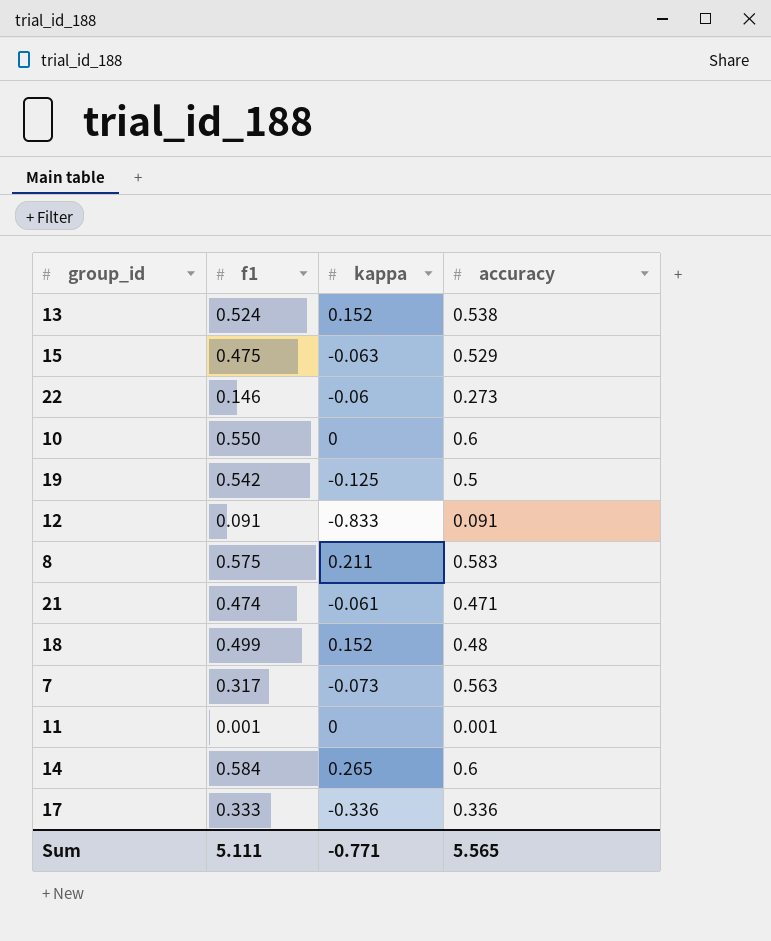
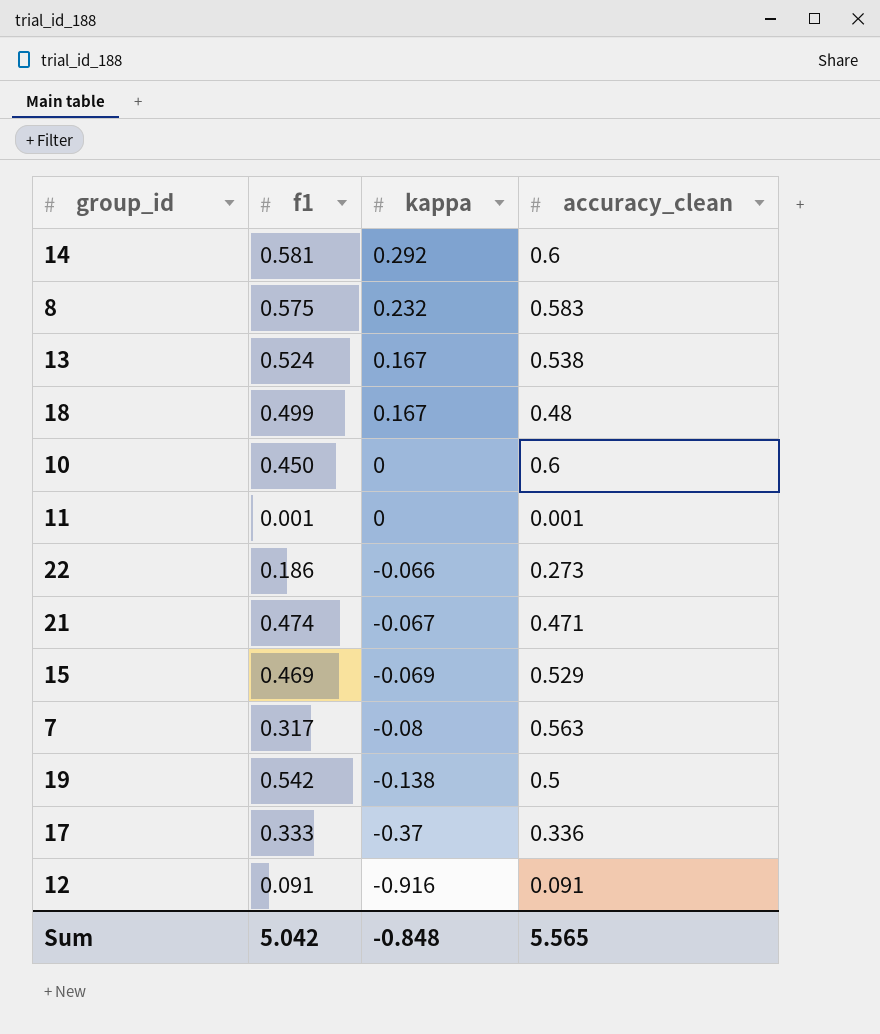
row order: none -> kappa descending
column name: accuracy -> accuracy_clean
14 | f1: 0.584 -> 0.581
14 | kappa: 0.265 -> 0.292
8 | kappa: 0.211 -> 0.232
13 | kappa: 0.152 -> 0.167
18 | kappa: 0.152 -> 0.167
10 | f1: 0.550 -> 0.450
22 | f1: 0.146 -> 0.186
22 | kappa: -0.06 -> -0.066
21 | kappa: -0.061 -> -0.067
15 | f1: 0.475 -> 0.469
15 | kappa: -0.063 -> -0.069
7 | kappa: -0.073 -> -0.08
19 | kappa: -0.125 -> -0.138
17 | kappa: -0.336 -> -0.37
12 | kappa: -0.833 -> -0.916
Sum | f1: 5.111 -> 5.042
Sum | kappa: -0.771 -> -0.848

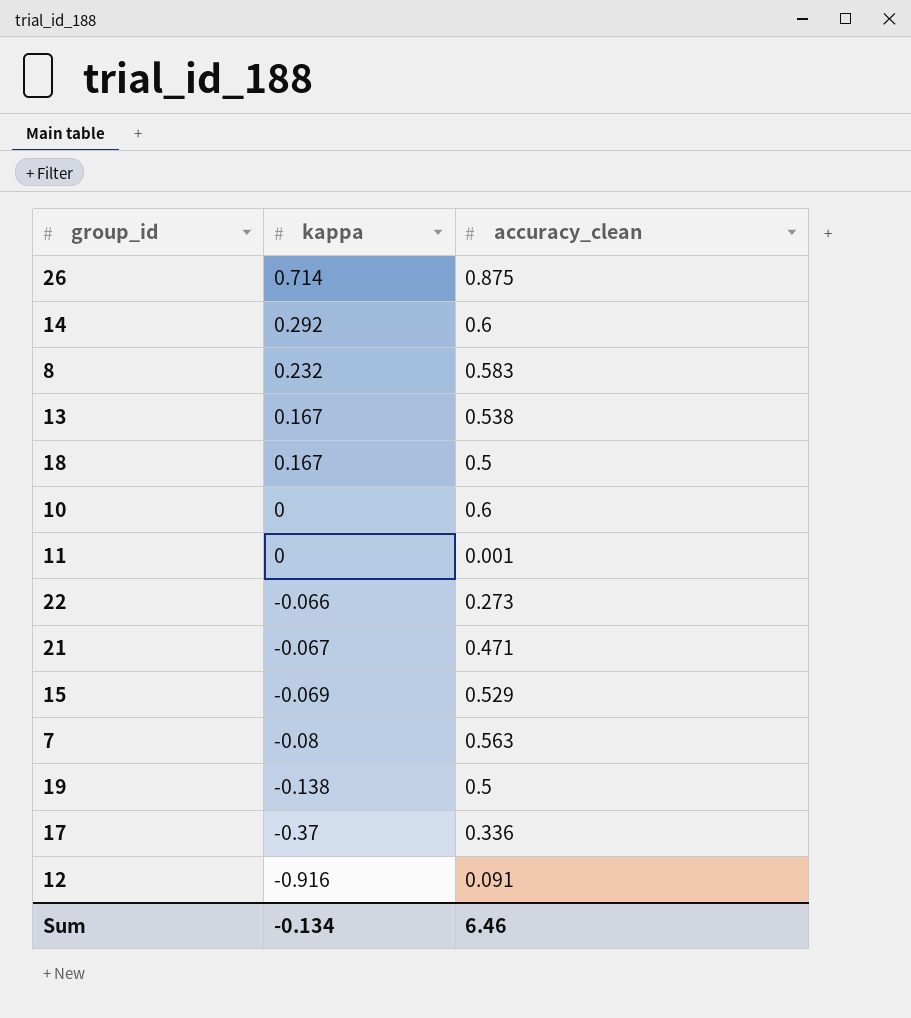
column f1 | position: 2 -> none
row 26: none -> 0.714 | 0.875
18 | accuracy_clean: 0.48 -> 0.5
Sum | kappa: -0.848 -> -0.134
Sum | accuracy_clean: 5.565 -> 6.46

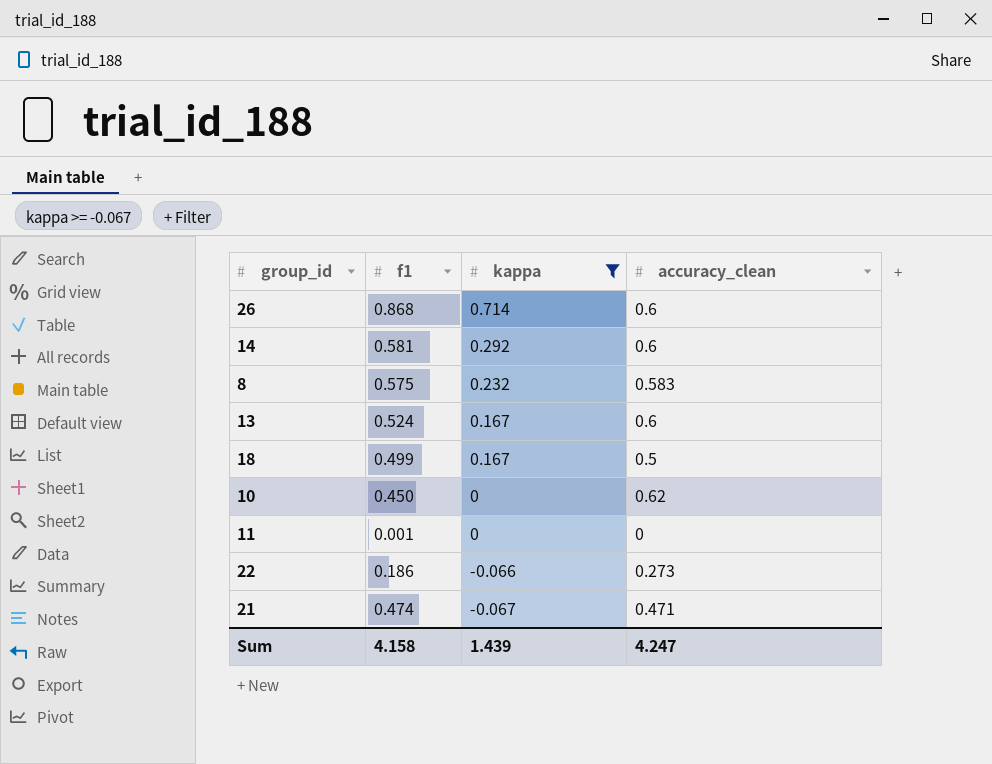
filter: none -> kappa >= -0.067
column f1 | position: none -> 2
26 | accuracy_clean: 0.875 -> 0.6
13 | accuracy_clean: 0.538 -> 0.6
10 | accuracy_clean: 0.6 -> 0.62
11 | accuracy_clean: 0.001 -> 0
Sum | kappa: -0.134 -> 1.439
Sum | accuracy_clean: 6.46 -> 4.247

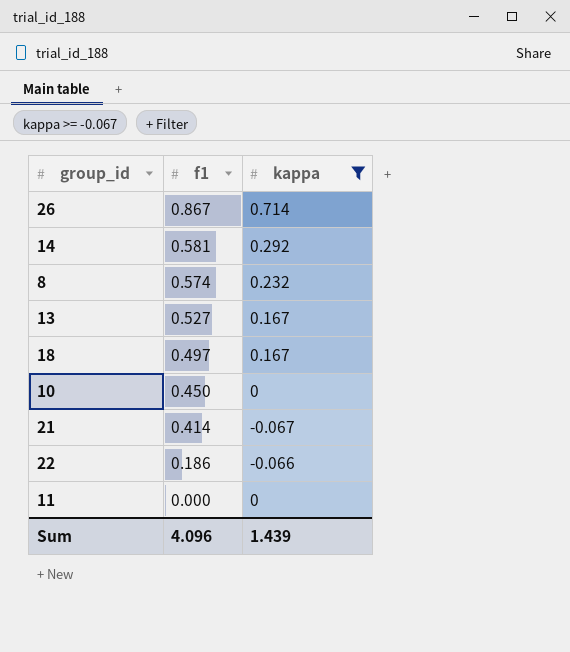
row order: kappa descending -> f1 descending
column accuracy_clean | position: 4 -> none
26 | f1: 0.868 -> 0.867
8 | f1: 0.575 -> 0.574
13 | f1: 0.524 -> 0.527
18 | f1: 0.499 -> 0.497
21 | f1: 0.474 -> 0.414
11 | f1: 0.001 -> 0.000
Sum | f1: 4.158 -> 4.096

